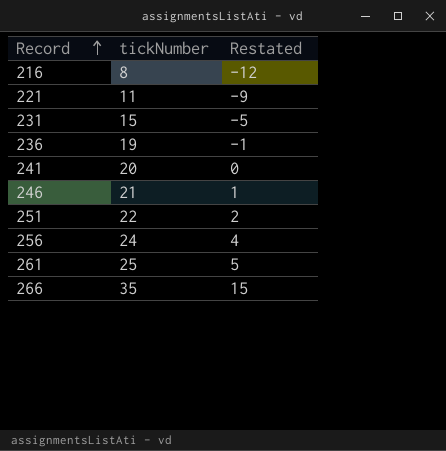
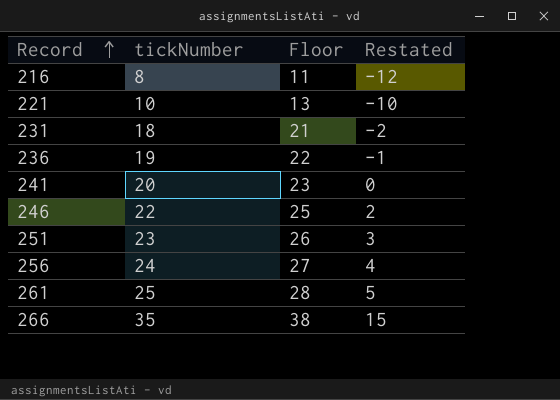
column Floor | formula: none -> [tickNumber] + 3
221 | tickNumber: 11 -> 10
221 | Restated: -9 -> -10
231 | tickNumber: 15 -> 18
231 | Restated: -5 -> -2
246 | tickNumber: 21 -> 22
246 | Restated: 1 -> 2
251 | tickNumber: 22 -> 23
251 | Restated: 2 -> 3

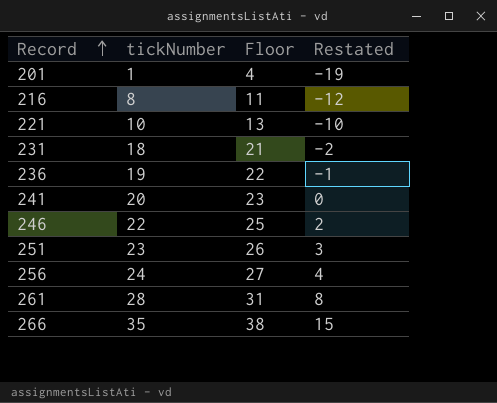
row 201: none -> 1 | 4 | -19
261 | tickNumber: 25 -> 28
261 | Floor: 28 -> 31
261 | Restated: 5 -> 8

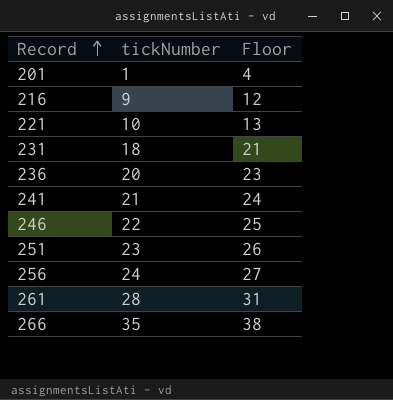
column Restated | formula: [tickNumber] - 20 -> none
216 | tickNumber: 8 -> 9
216 | Floor: 11 -> 12
236 | tickNumber: 19 -> 20
236 | Floor: 22 -> 23
241 | tickNumber: 20 -> 21
241 | Floor: 23 -> 24

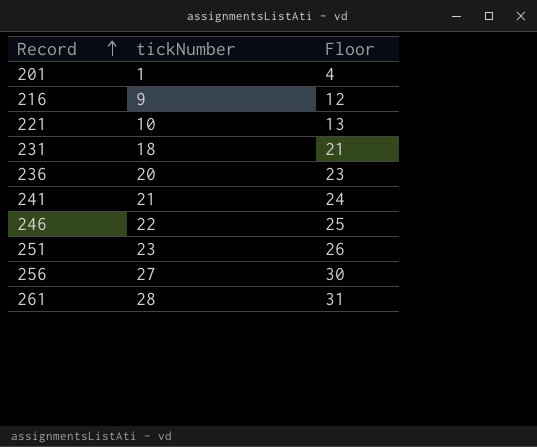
row 266: 35 | 38 -> none
256 | tickNumber: 24 -> 27
256 | Floor: 27 -> 30

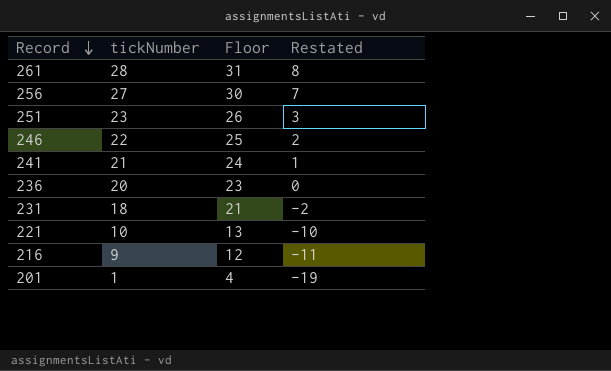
row order: Record ascending -> Record descending
column Restated | formula: none -> [tickNumber] - 20

